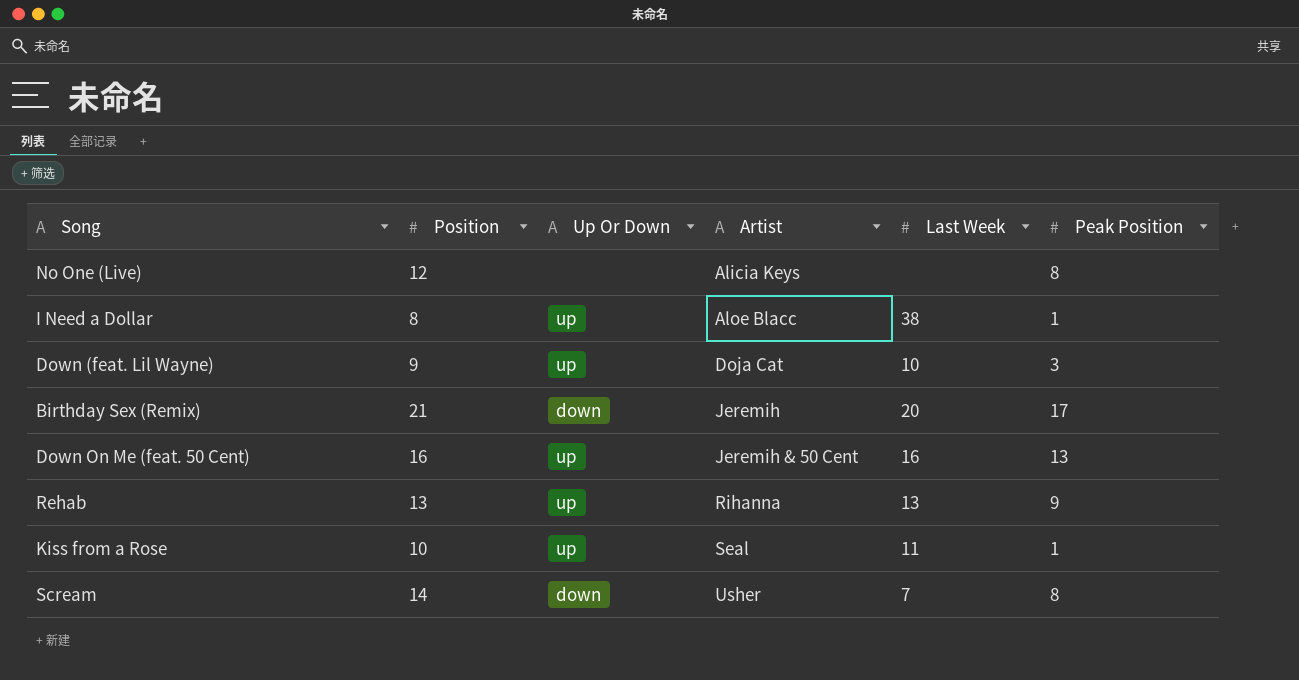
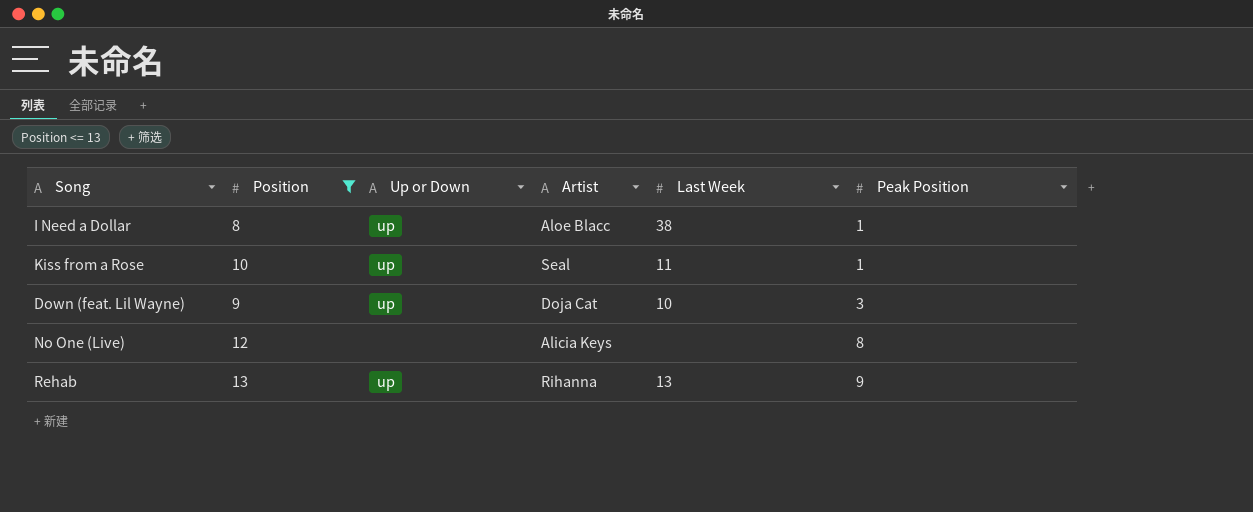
filter: none -> Position <= 13
row order: Artist ascending -> Peak Position ascending
column name: Up Or Down -> Up or Down

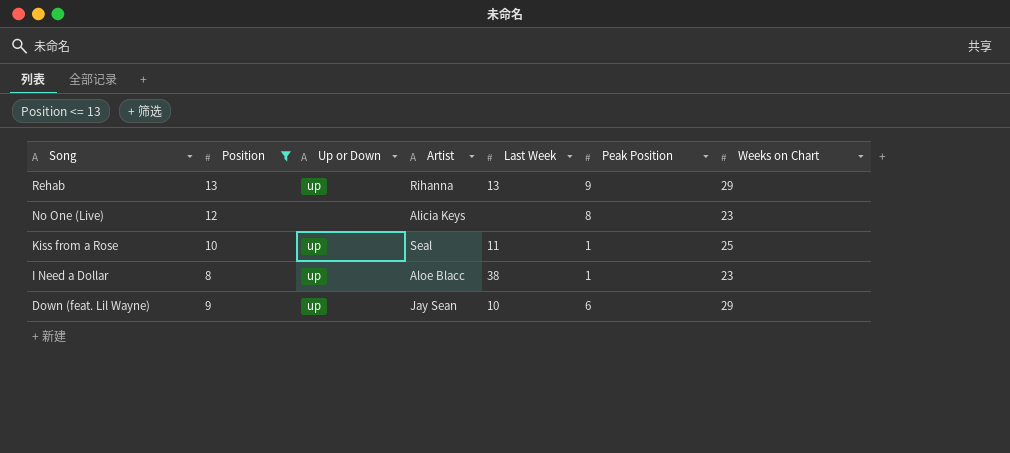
row order: Peak Position ascending -> Song descending
column Weeks on Chart | position: none -> 7
Down (feat. Lil Wayne) | Artist: Doja Cat -> Jay Sean
Down (feat. Lil Wayne) | Peak Position: 3 -> 6

